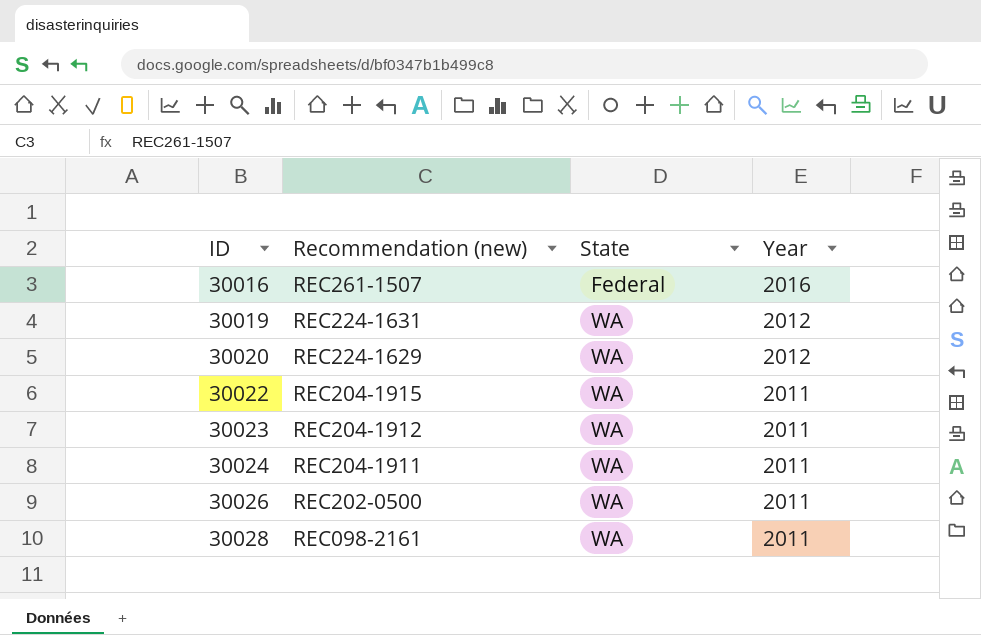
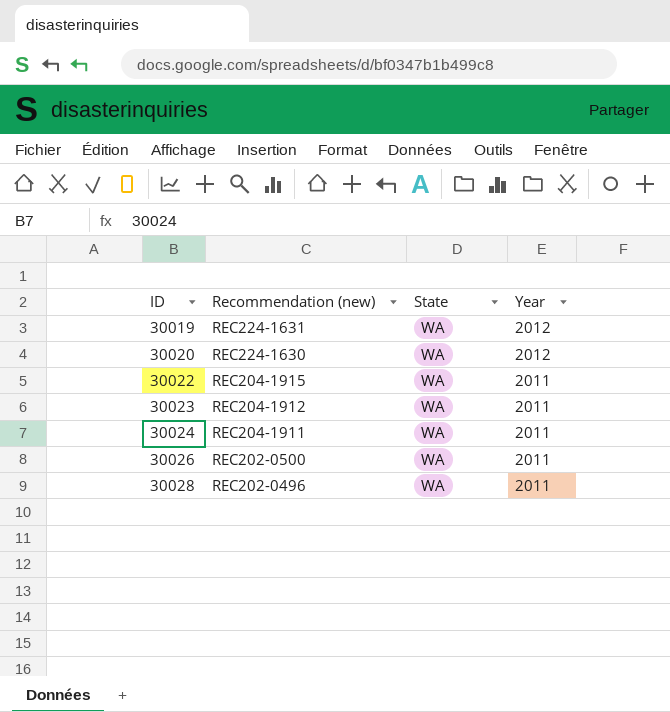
row 30016: REC261-1507 | Federal | 2016 -> none
30020 | Recommendation (new): REC224-1629 -> REC224-1630
30028 | Recommendation (new): REC098-2161 -> REC202-0496

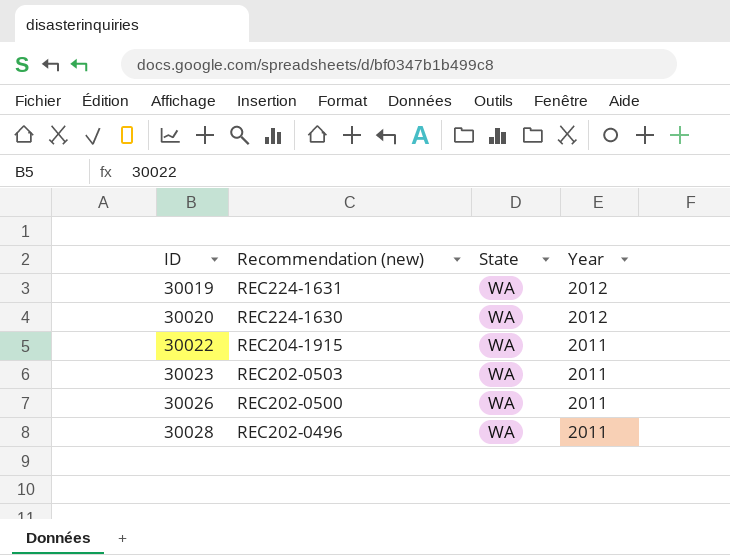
row 30024: REC204-1911 | WA | 2011 -> none
30023 | Recommendation (new): REC204-1912 -> REC202-0503

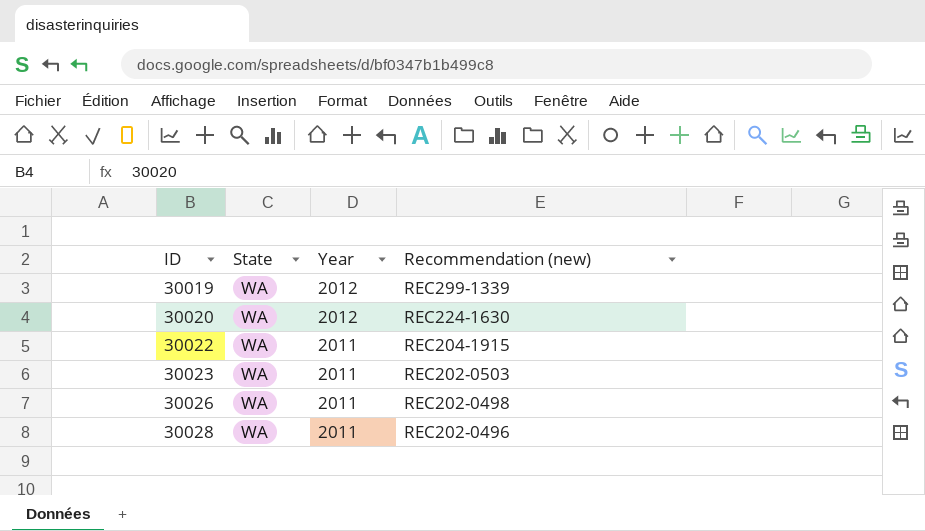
column Recommendation (new) | position: 2 -> 4
30019 | Recommendation (new): REC224-1631 -> REC299-1339
30026 | Recommendation (new): REC202-0500 -> REC202-0498

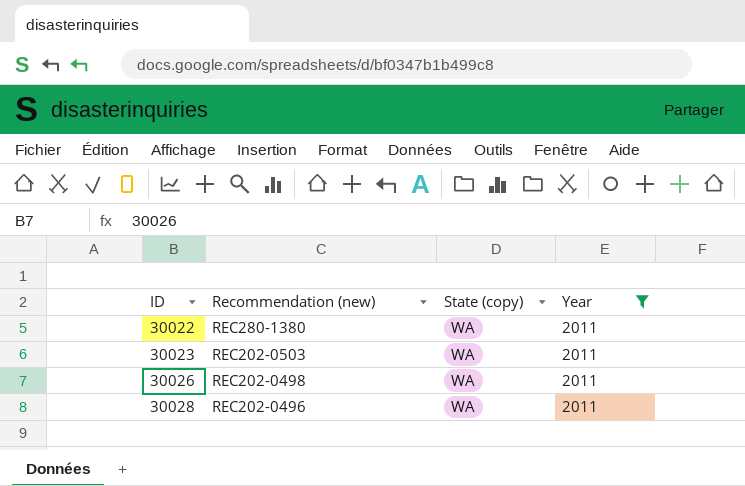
filter: none -> Year = 2011
column Recommendation (new) | position: 4 -> 2
column name: State -> State (copy)
30022 | Recommendation (new): REC204-1915 -> REC280-1380

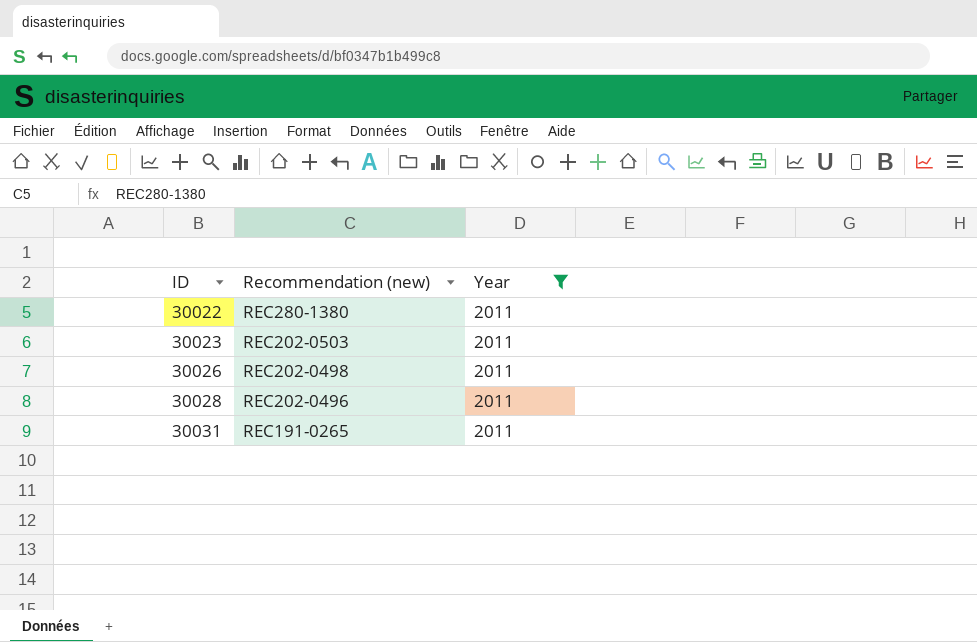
column State (copy) | position: 3 -> none
row 30031: none -> REC191-0265 | 2011

